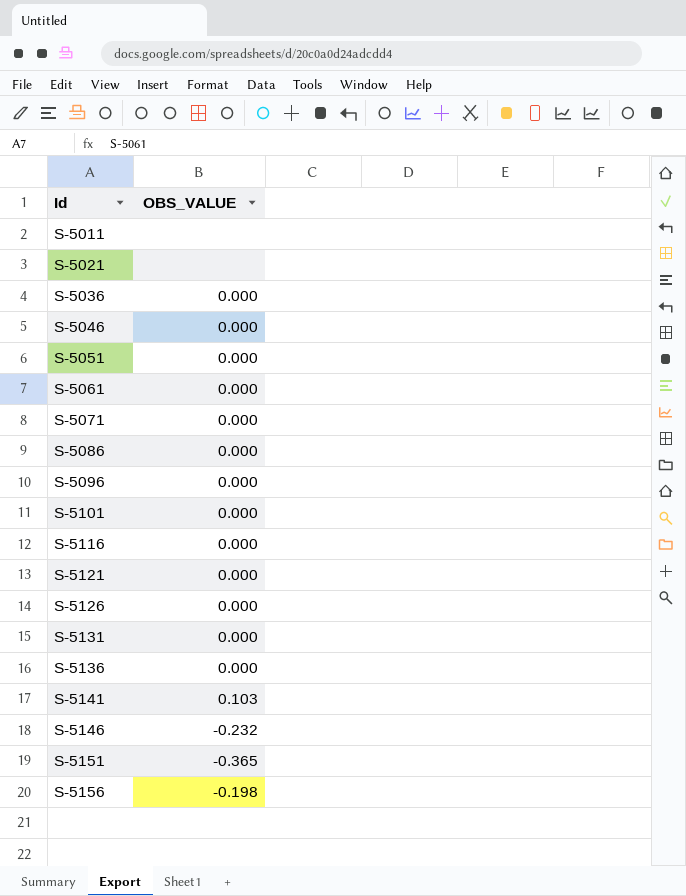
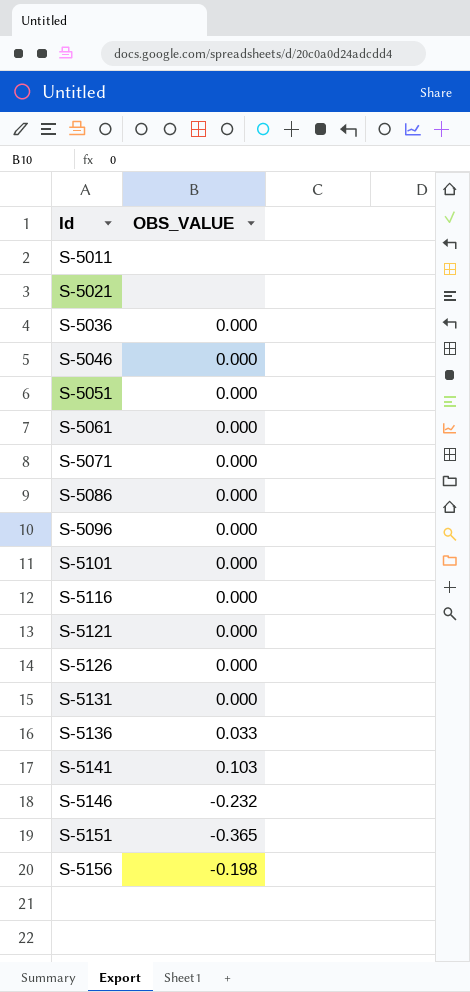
S-5136 | OBS_VALUE: 0.000 -> 0.033

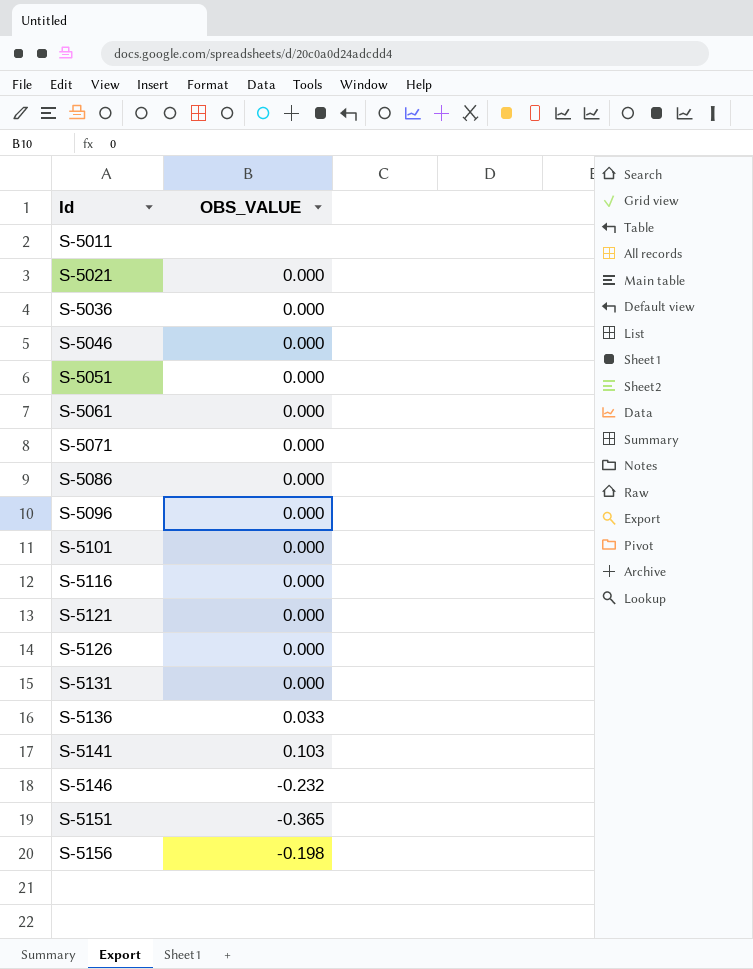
S-5021 | OBS_VALUE: none -> 0.000

